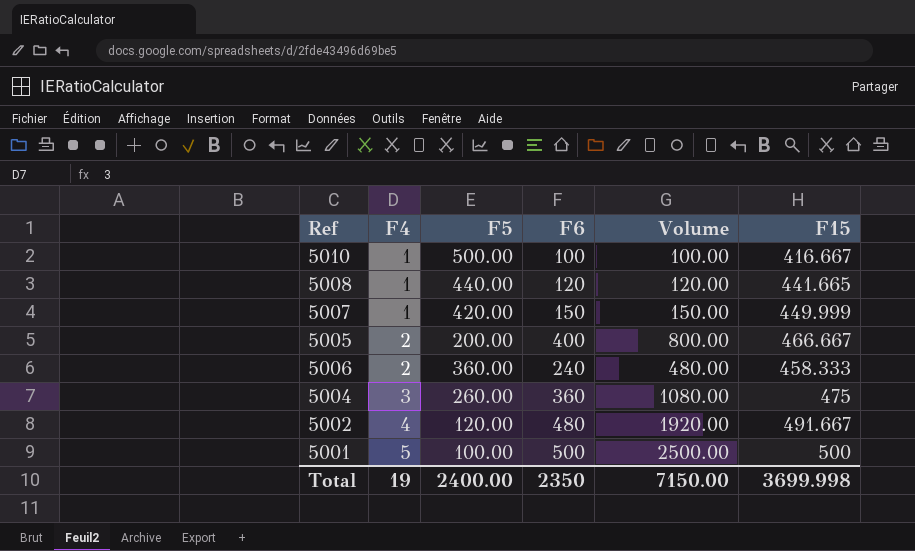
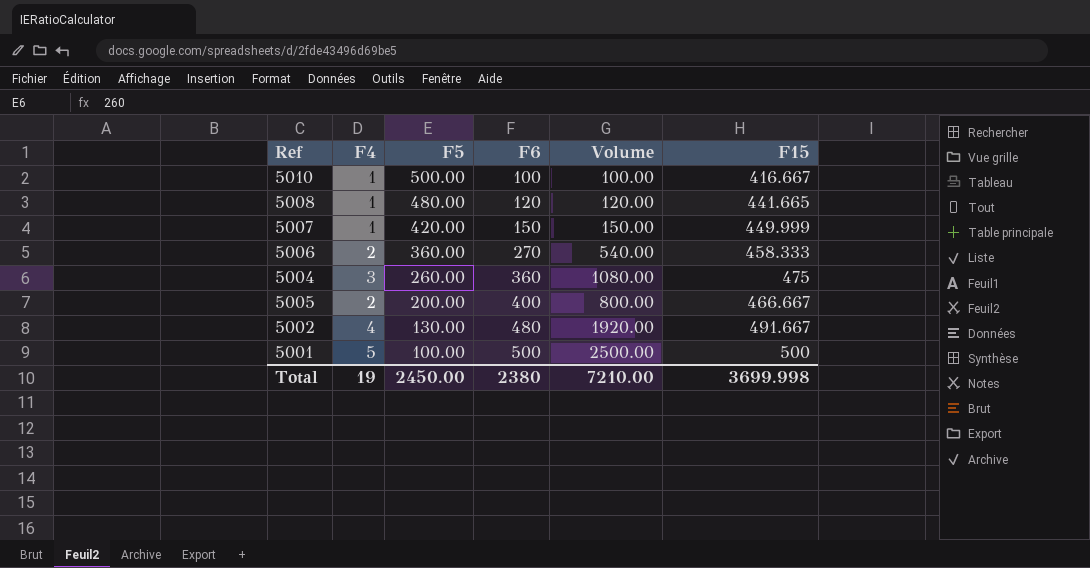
row order: F4 ascending -> F5 descending
5008 | F5: 440.00 -> 480.00
5006 | F6: 240 -> 270
5006 | Volume: 480.00 -> 540.00
5002 | F5: 120.00 -> 130.00
Total | F5: 2400.00 -> 2450.00
Total | F6: 2350 -> 2380
Total | Volume: 7150.00 -> 7210.00

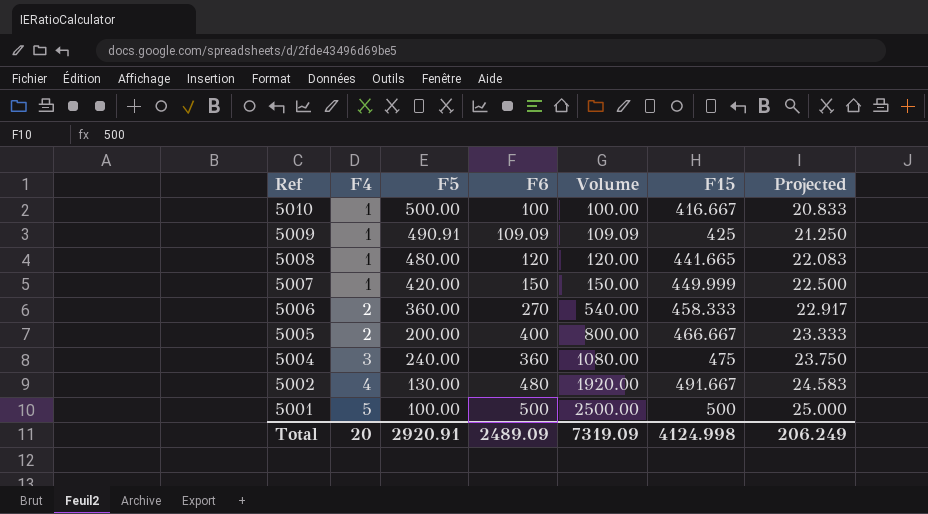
row order: F5 descending -> Ref descending
column Projected | formula: none -> [F15] * 0.05
row 5009: none -> 1 | 490.91 | 109.09 | 109.09 | 425 | 21.250
5004 | F5: 260.00 -> 240.00
Total | F4: 19 -> 20
Total | F5: 2450.00 -> 2920.91
Total | F6: 2380 -> 2489.09
Total | Volume: 7210.00 -> 7319.09
Total | F15: 3699.998 -> 4124.998

